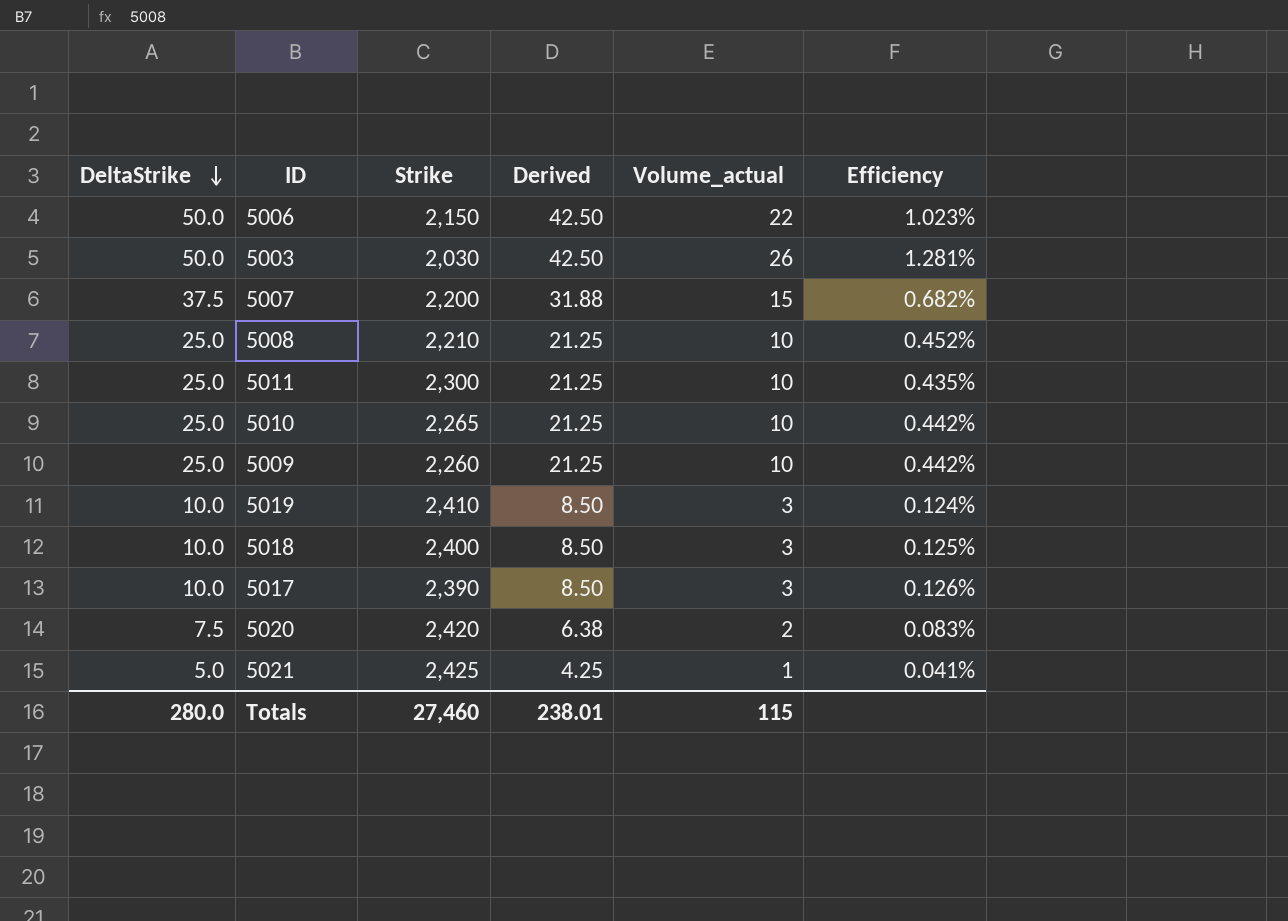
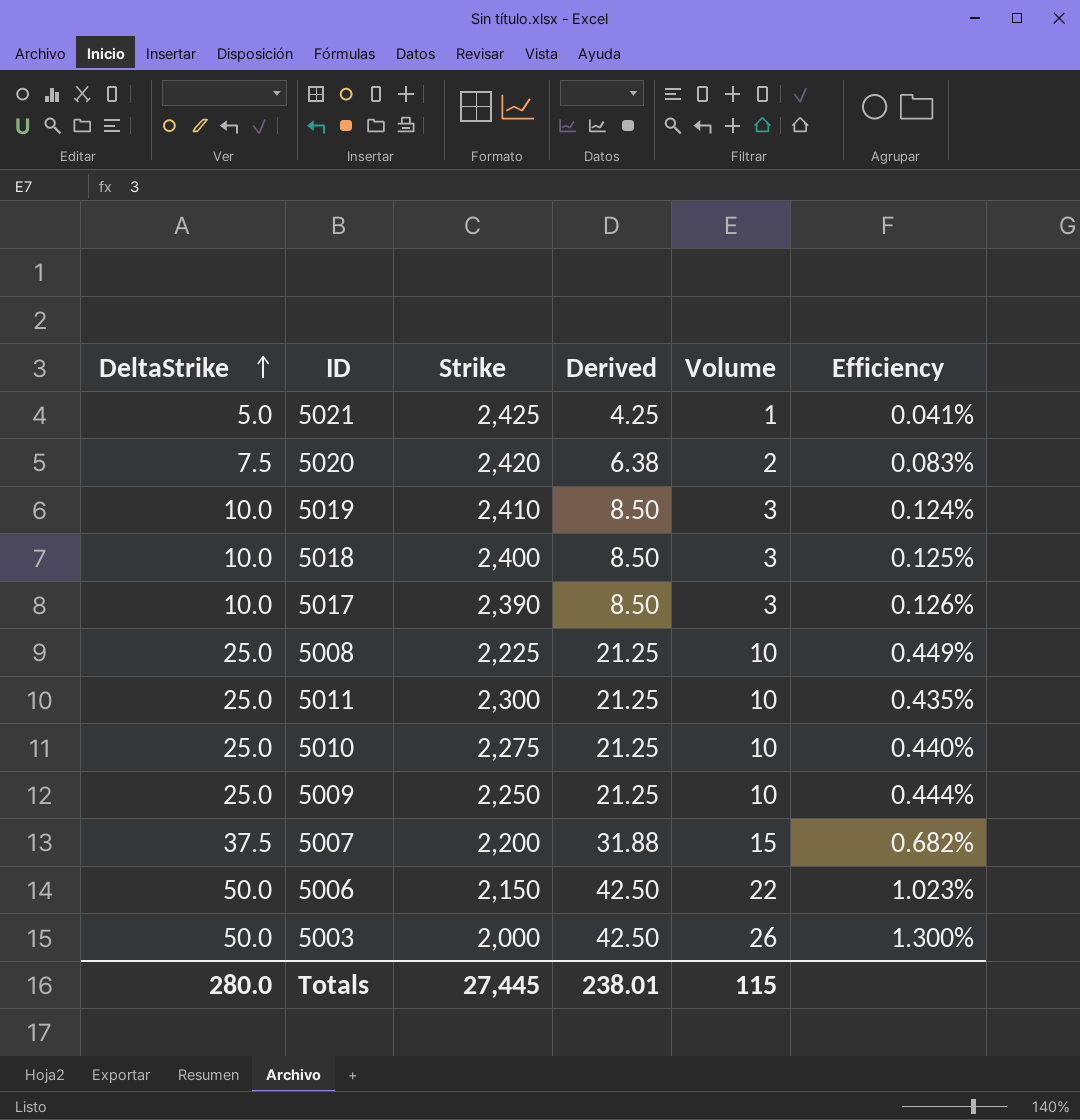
row order: DeltaStrike descending -> DeltaStrike ascending
column name: Volume_actual -> Volume
5008 | Strike: 2,210 -> 2,225
5008 | Efficiency: 0.452% -> 0.449%
5010 | Strike: 2,265 -> 2,275
5010 | Efficiency: 0.442% -> 0.440%
5009 | Strike: 2,260 -> 2,250
5009 | Efficiency: 0.442% -> 0.444%
5003 | Strike: 2,030 -> 2,000
5003 | Efficiency: 1.281% -> 1.300%
Totals | Strike: 27,460 -> 27,445

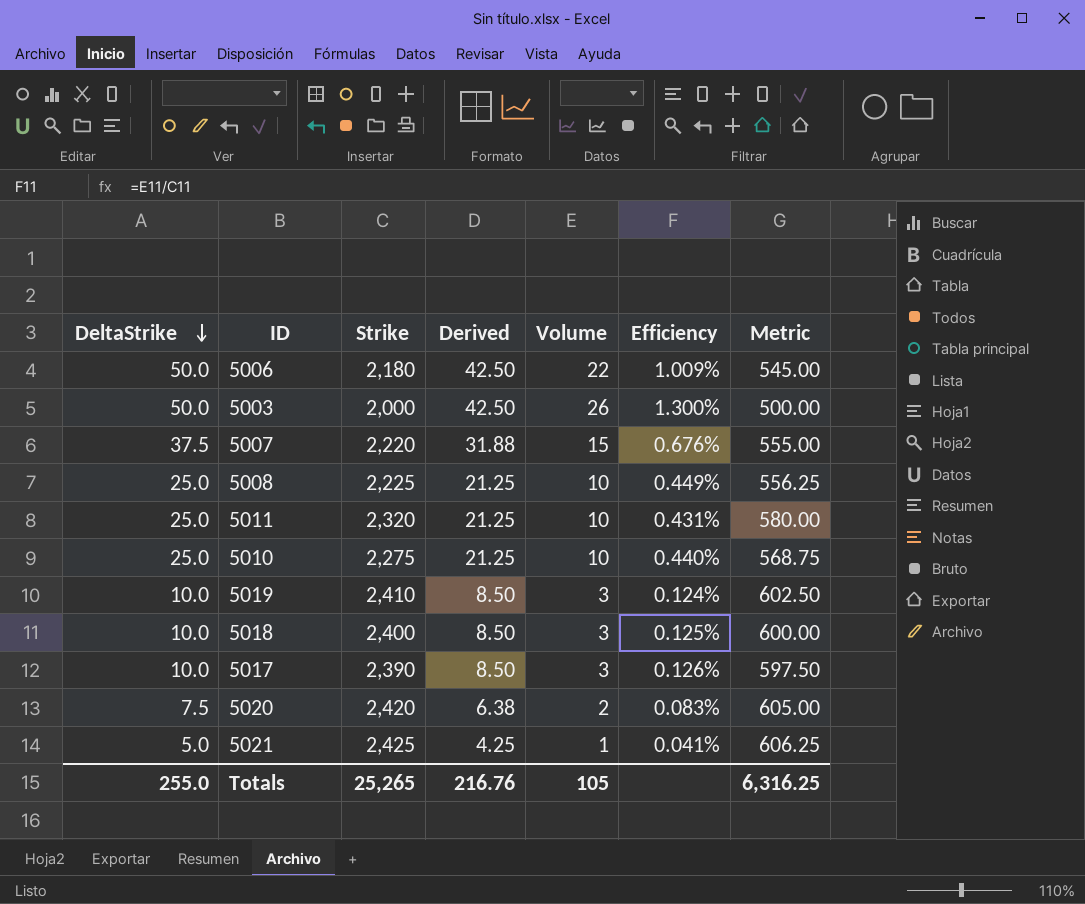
row order: DeltaStrike ascending -> DeltaStrike descending
column Metric | formula: none -> [Strike] * 0.25
row 5009: 25.0 | 2,250 | 21.25 | 10 | 0.444% -> none
5006 | Strike: 2,150 -> 2,180
5006 | Efficiency: 1.023% -> 1.009%
5007 | Strike: 2,200 -> 2,220
5007 | Efficiency: 0.682% -> 0.676%
5011 | Strike: 2,300 -> 2,320
5011 | Efficiency: 0.435% -> 0.431%
Totals | DeltaStrike: 280.0 -> 255.0
Totals | Strike: 27,445 -> 25,265
Totals | Derived: 238.01 -> 216.76
Totals | Volume: 115 -> 105

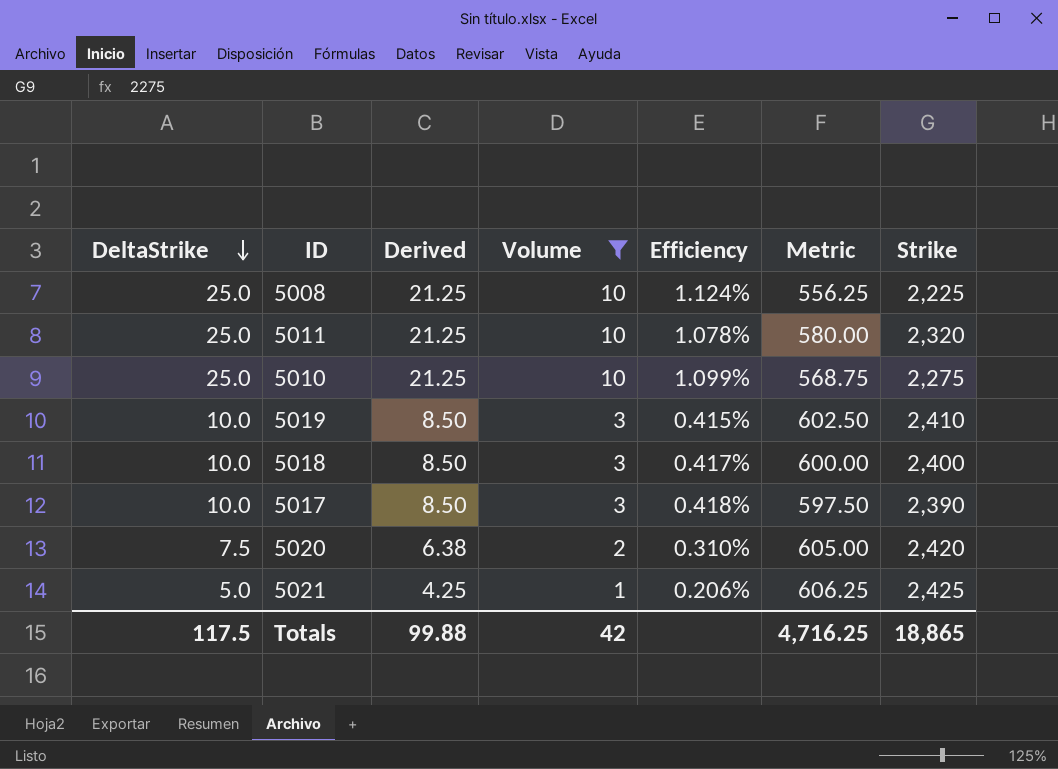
filter: none -> Volume <= 10
column Efficiency | formula: [Volume] / [Strike] -> [DeltaStrike] / [Strike]
column Strike | position: 3 -> 7
Totals | DeltaStrike: 255.0 -> 117.5
Totals | Derived: 216.76 -> 99.88
Totals | Volume: 105 -> 42
Totals | Metric: 6,316.25 -> 4,716.25
Totals | Strike: 25,265 -> 18,865

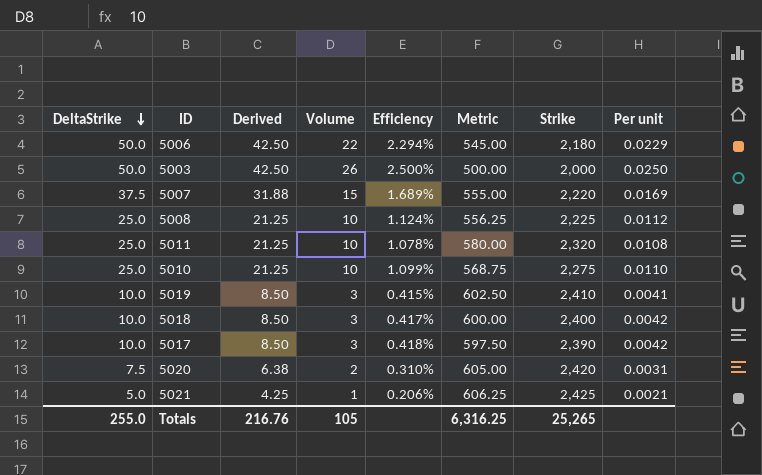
filter: Volume <= 10 -> none
column Per unit | formula: none -> [DeltaStrike] / [Strike]
Totals | DeltaStrike: 117.5 -> 255.0
Totals | Derived: 99.88 -> 216.76
Totals | Volume: 42 -> 105
Totals | Metric: 4,716.25 -> 6,316.25
Totals | Strike: 18,865 -> 25,265

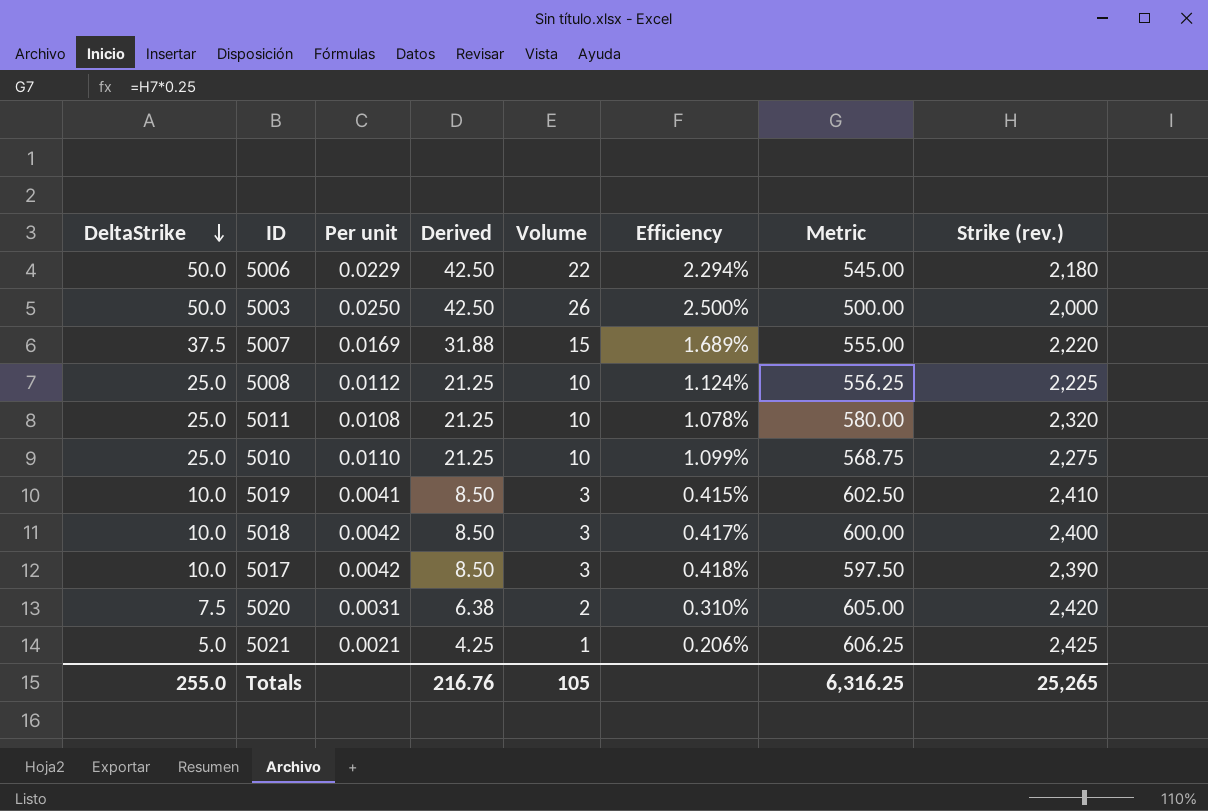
column Per unit | position: 8 -> 3
column name: Strike -> Strike (rev.)

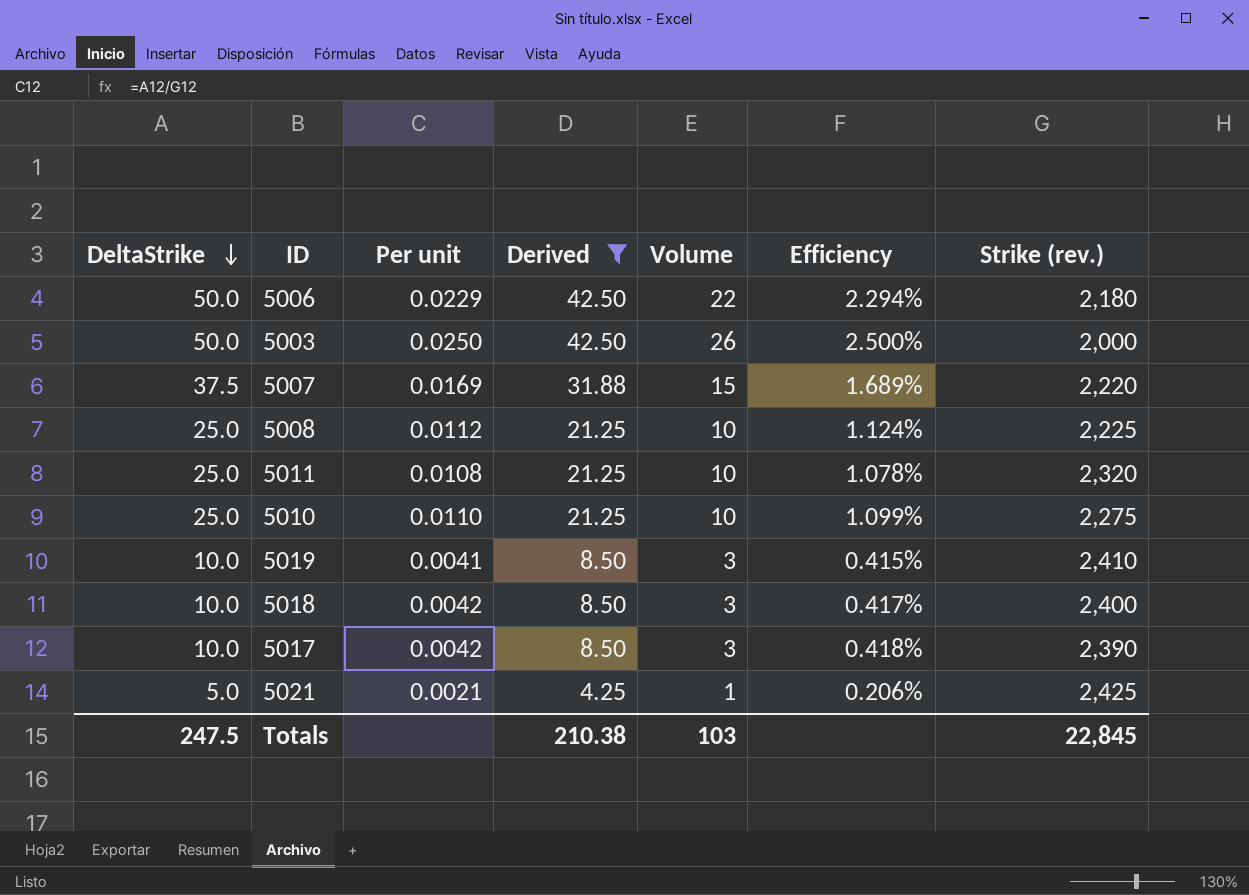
filter: none -> Derived != 6.38
column Metric | formula: [Strike (rev.)] * 0.25 -> none
Totals | DeltaStrike: 255.0 -> 247.5
Totals | Derived: 216.76 -> 210.38
Totals | Volume: 105 -> 103
Totals | Strike (rev.): 25,265 -> 22,845

